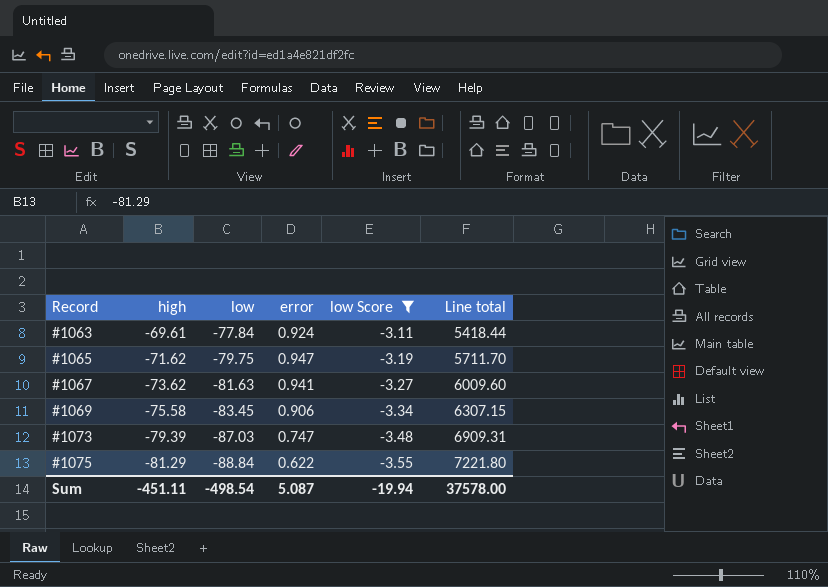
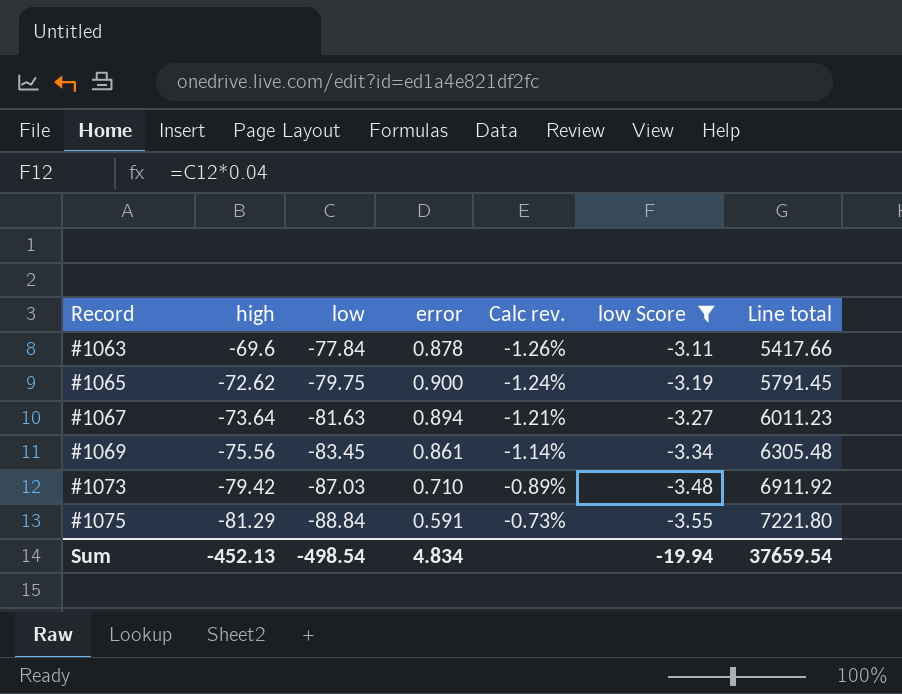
column Calc rev. | formula: none -> [error] / [high]
#1063 | high: -69.61 -> -69.6
#1063 | error: 0.924 -> 0.878
#1063 | Line total: 5418.44 -> 5417.66
#1065 | high: -71.62 -> -72.62
#1065 | error: 0.947 -> 0.900
#1065 | Line total: 5711.70 -> 5791.45
#1067 | high: -73.62 -> -73.64
#1067 | error: 0.941 -> 0.894
#1067 | Line total: 6009.60 -> 6011.23
#1069 | high: -75.58 -> -75.56
#1069 | error: 0.906 -> 0.861
#1069 | Line total: 6307.15 -> 6305.48
#1073 | high: -79.39 -> -79.42
#1073 | error: 0.747 -> 0.710
#1073 | Line total: 6909.31 -> 6911.92
#1075 | error: 0.622 -> 0.591
Sum | high: -451.11 -> -452.13
Sum | error: 5.087 -> 4.834
Sum | Line total: 37578.00 -> 37659.54

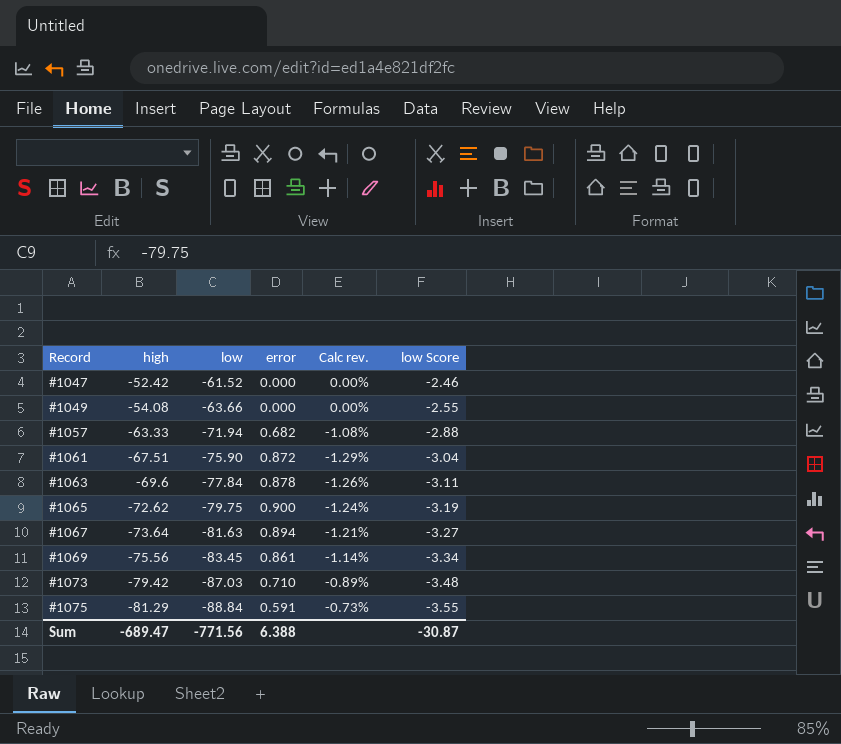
filter: low Score <= -3.11 -> none
column Line total | formula: [high] * [low] -> none
Sum | high: -452.13 -> -689.47
Sum | low: -498.54 -> -771.56
Sum | error: 4.834 -> 6.388
Sum | low Score: -19.94 -> -30.87

